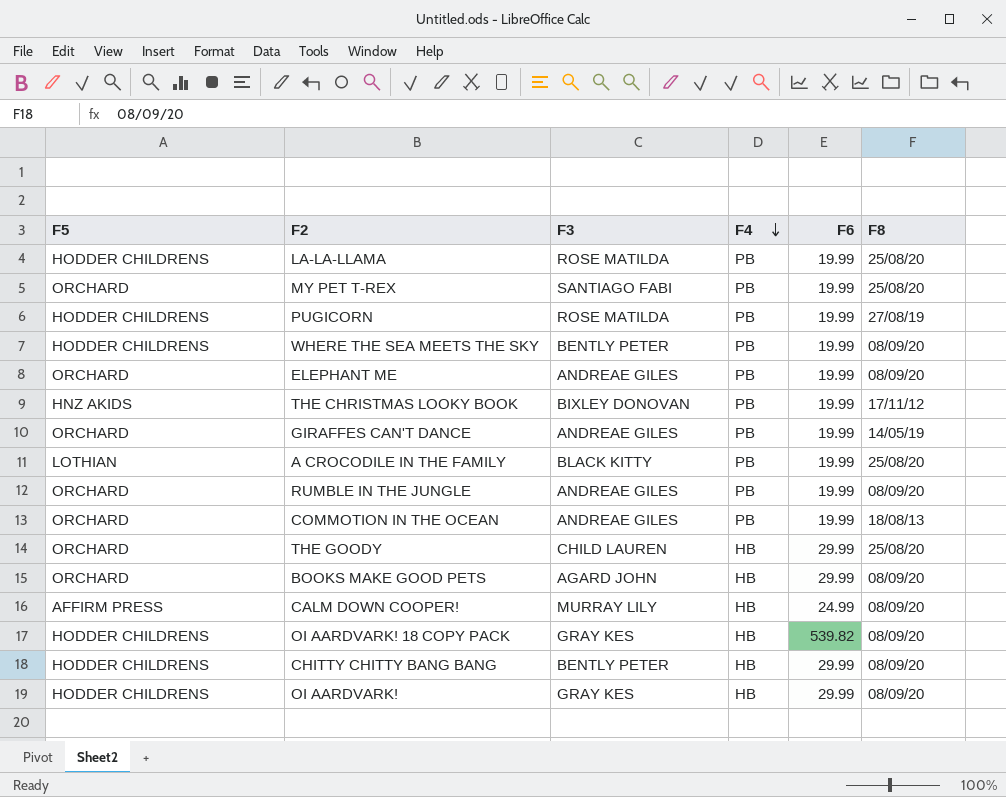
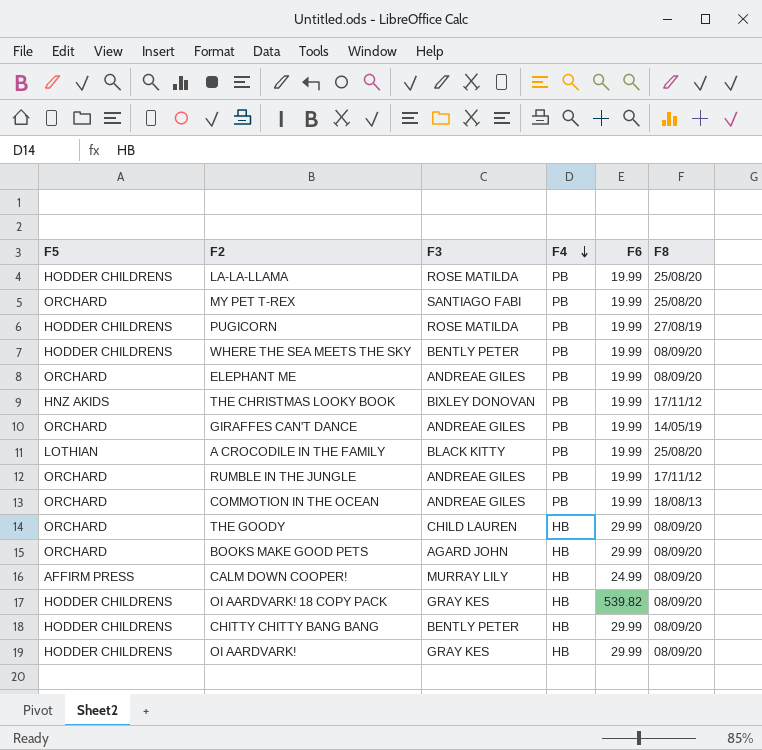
RUMBLE IN THE JUNGLE | F8: 08/09/20 -> 17/11/12
THE GOODY | F8: 25/08/20 -> 08/09/20

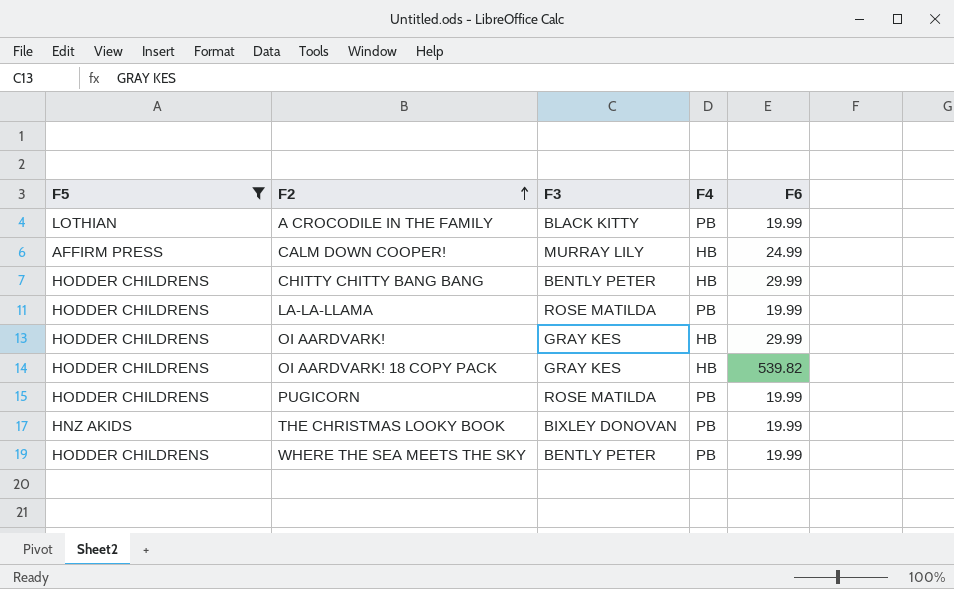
filter: none -> F5 != ORCHARD
row order: F4 descending -> F2 ascending
column F8 | position: 6 -> none

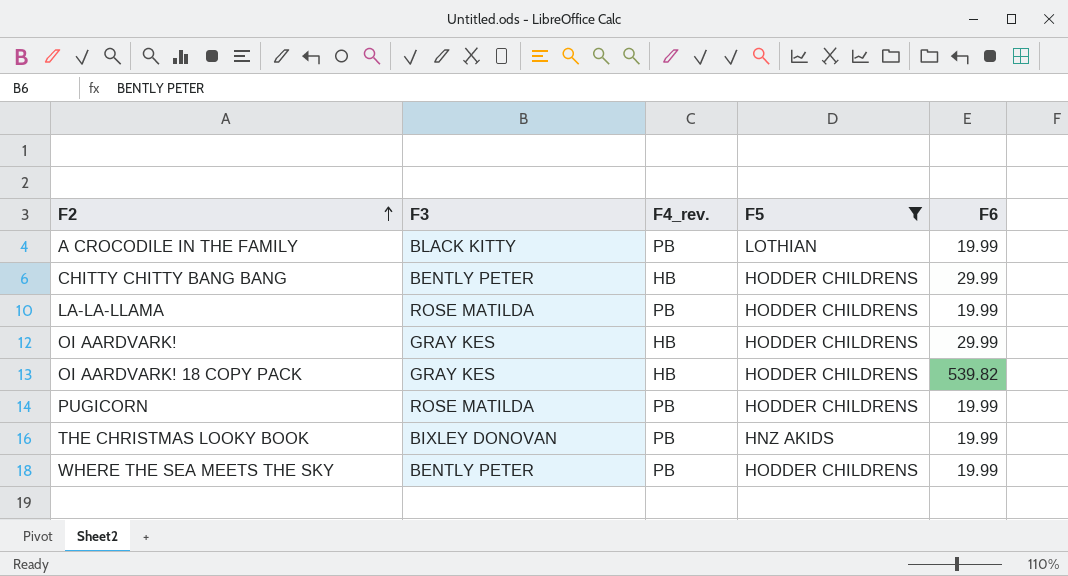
column name: F4 -> F4_rev.
column F5 | position: 1 -> 4
row CALM DOWN COOPER!: AFFIRM PRESS | MURRAY LILY | HB | 24.99 -> none

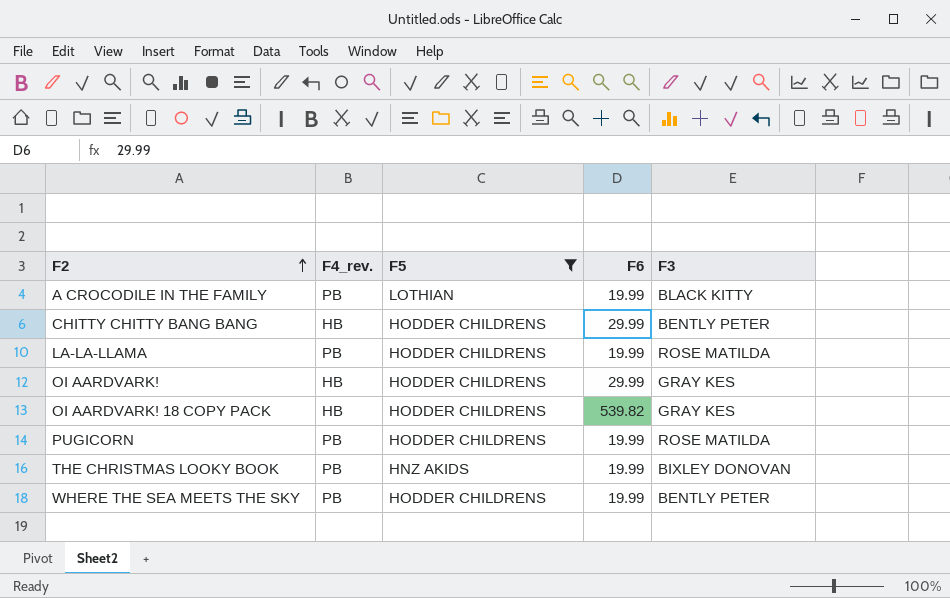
column F3 | position: 2 -> 5

